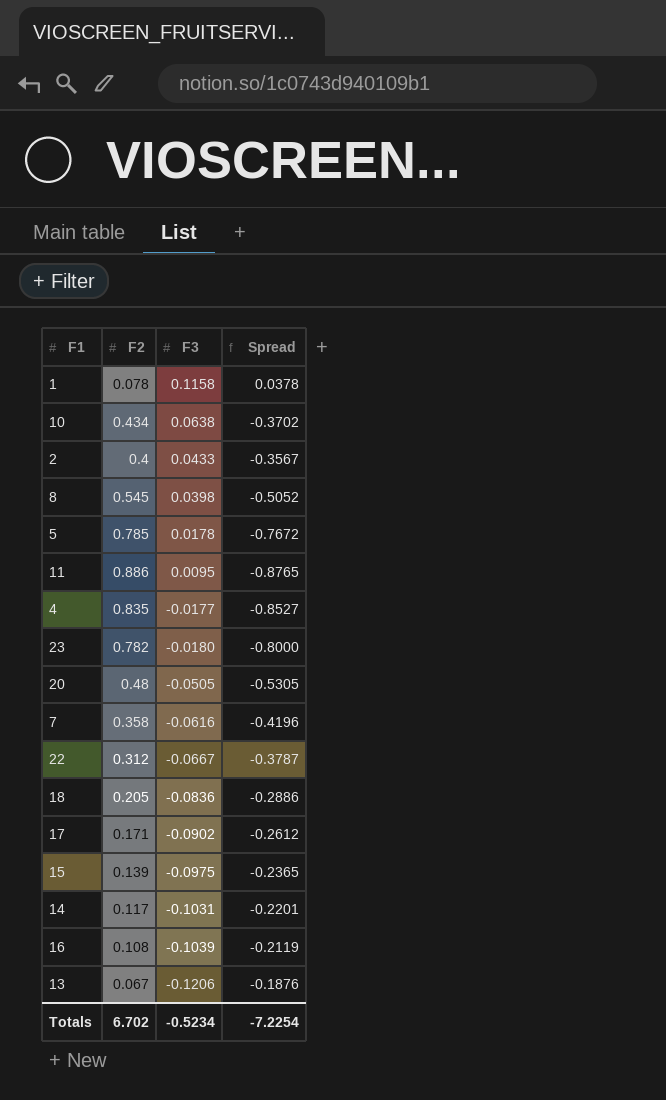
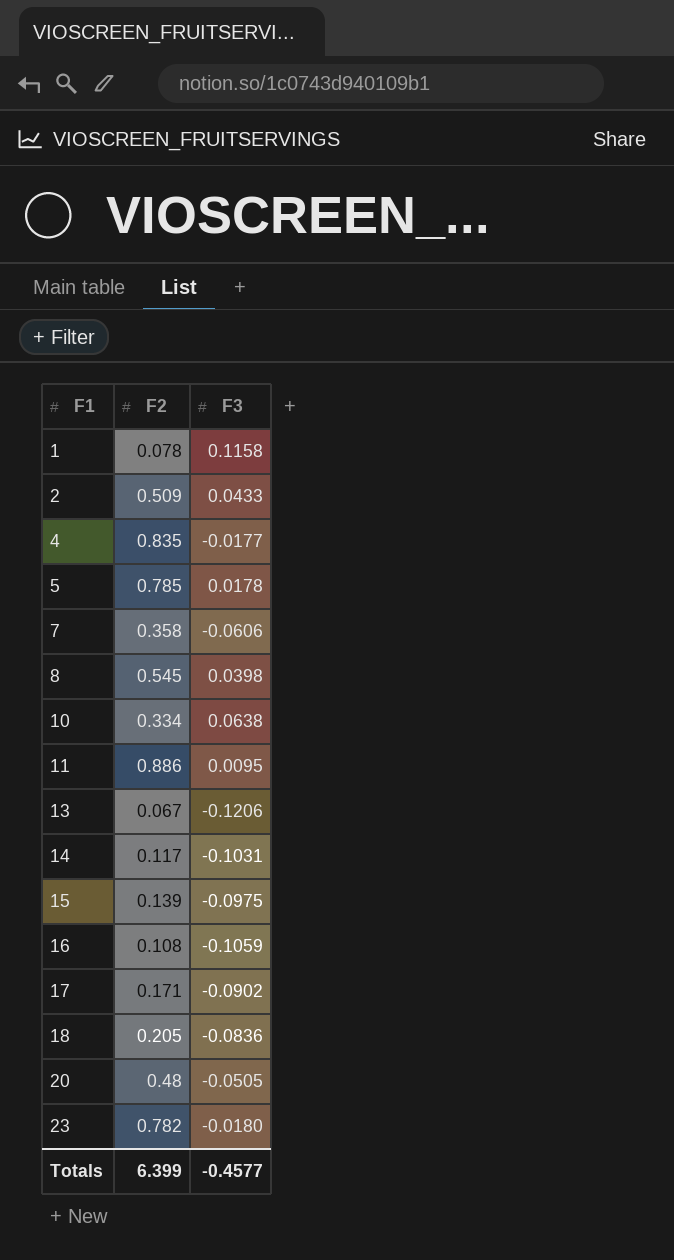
row order: F3 descending -> F1 ascending
column Spread | formula: [F3] - [F2] -> none
row 22: 0.312 | -0.0667 | -0.3787 -> none
2 | F2: 0.4 -> 0.509
7 | F3: -0.0616 -> -0.0606
10 | F2: 0.434 -> 0.334
16 | F3: -0.1039 -> -0.1059
Totals | F2: 6.702 -> 6.399
Totals | F3: -0.5234 -> -0.4577

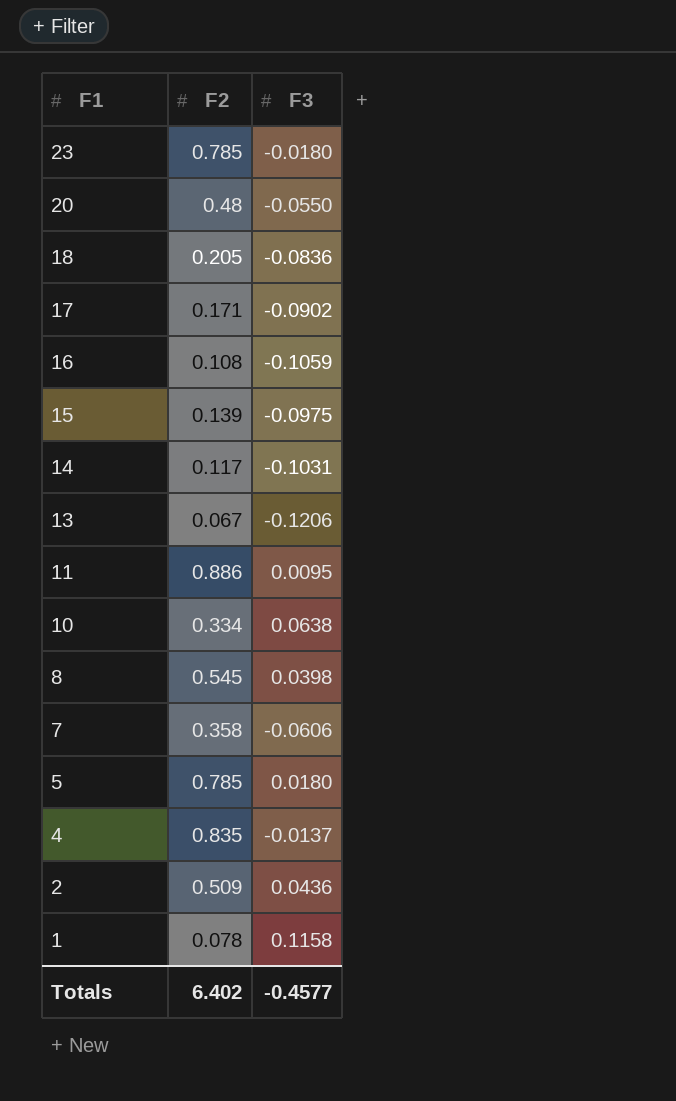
row order: F1 ascending -> F1 descending
23 | F2: 0.782 -> 0.785
20 | F3: -0.0505 -> -0.0550
5 | F3: 0.0178 -> 0.0180
4 | F3: -0.0177 -> -0.0137
2 | F3: 0.0433 -> 0.0436
Totals | F2: 6.399 -> 6.402

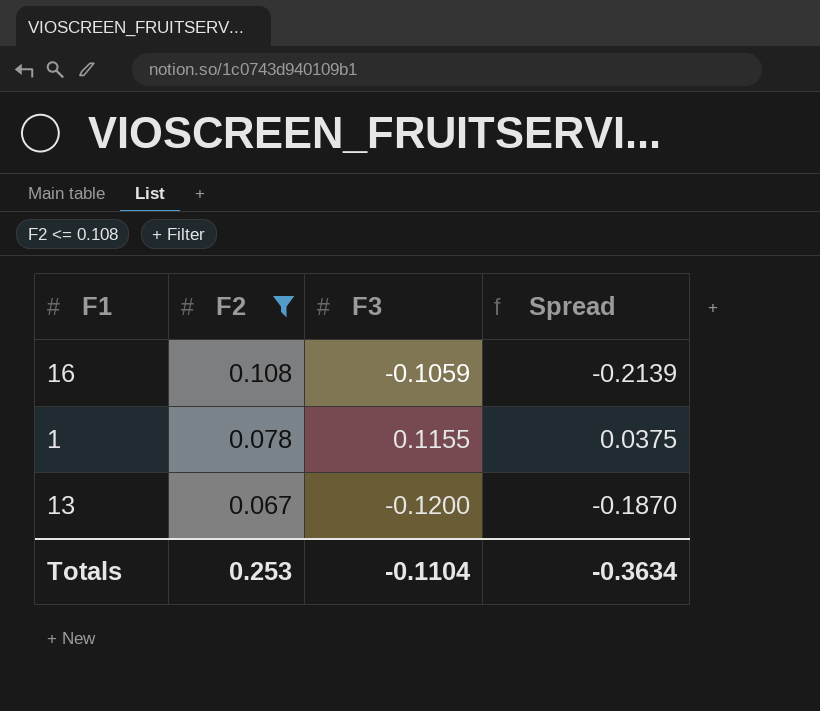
filter: none -> F2 <= 0.108
row order: F1 descending -> F2 descending
column Spread | formula: none -> [F3] - [F2]
1 | F3: 0.1158 -> 0.1155
13 | F3: -0.1206 -> -0.1200
Totals | F2: 6.402 -> 0.253
Totals | F3: -0.4577 -> -0.1104

